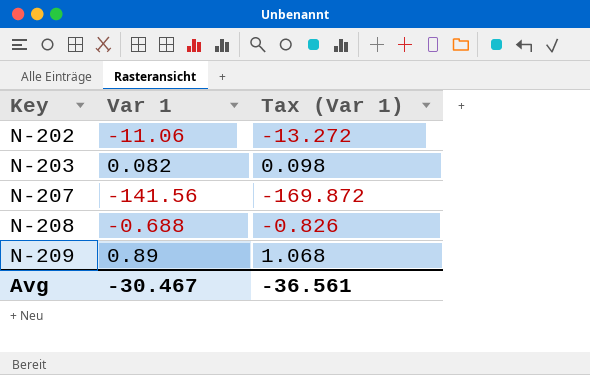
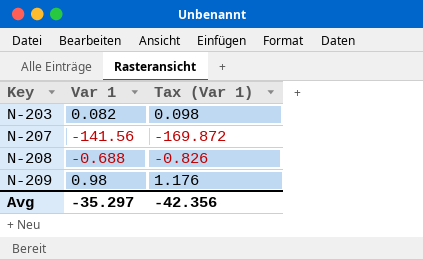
row N-202: -11.06 | -13.272 -> none
N-209 | Var 1: 0.89 -> 0.98
N-209 | Tax (Var 1): 1.068 -> 1.176
Avg | Var 1: -30.467 -> -35.297
Avg | Tax (Var 1): -36.561 -> -42.356

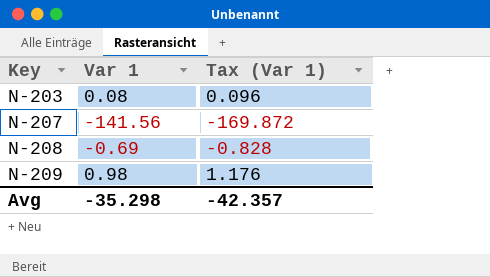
N-203 | Var 1: 0.082 -> 0.08
N-203 | Tax (Var 1): 0.098 -> 0.096
N-208 | Var 1: -0.688 -> -0.69
N-208 | Tax (Var 1): -0.826 -> -0.828
Avg | Var 1: -35.297 -> -35.298
Avg | Tax (Var 1): -42.356 -> -42.357

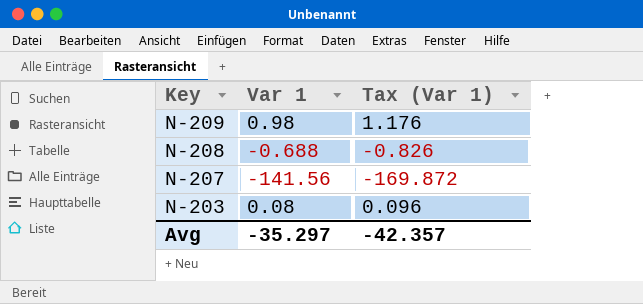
row order: Key ascending -> Key descending
N-208 | Var 1: -0.69 -> -0.688
N-208 | Tax (Var 1): -0.828 -> -0.826
Avg | Var 1: -35.298 -> -35.297

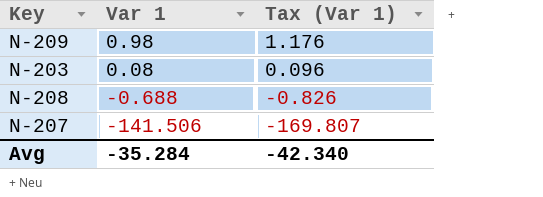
row order: Key descending -> Var 1 descending
N-207 | Var 1: -141.56 -> -141.506
N-207 | Tax (Var 1): -169.872 -> -169.807
Avg | Var 1: -35.297 -> -35.284
Avg | Tax (Var 1): -42.357 -> -42.340

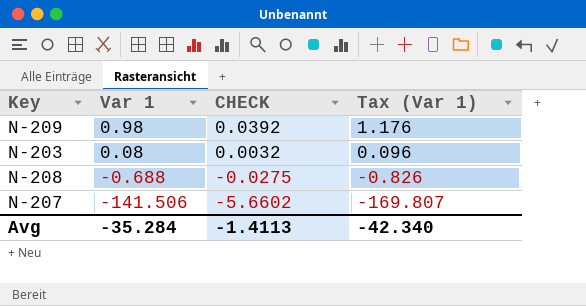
column CHECK | formula: none -> [Var 1] * 0.04

